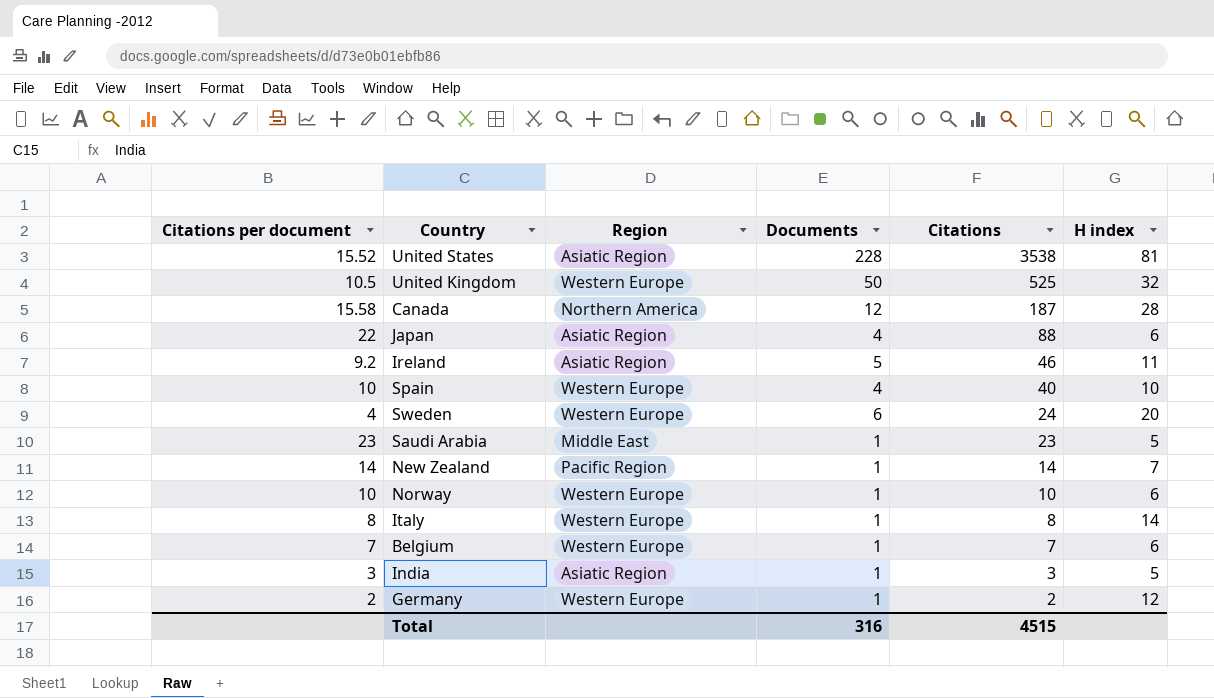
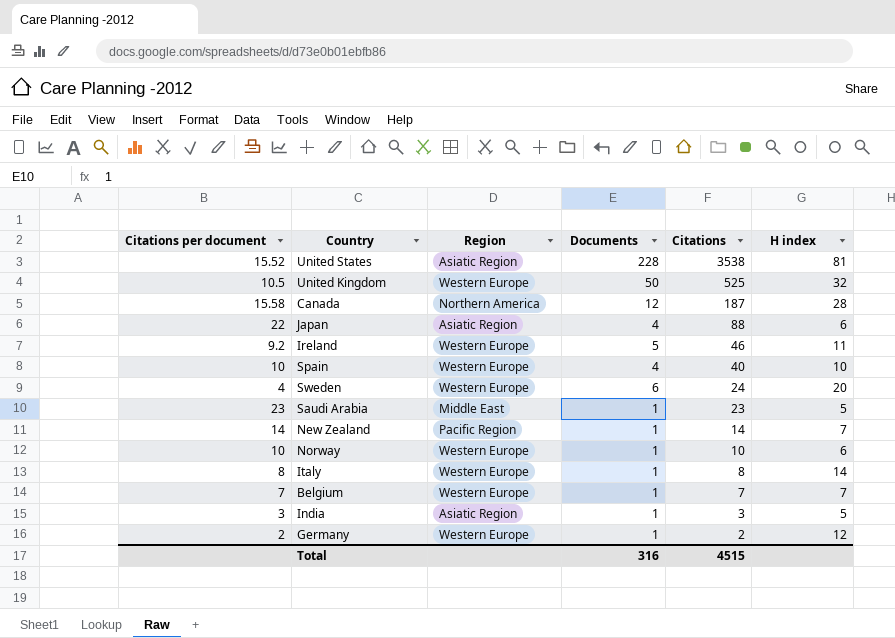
Ireland | Region: Asiatic Region -> Western Europe
Belgium | H index: 6 -> 7

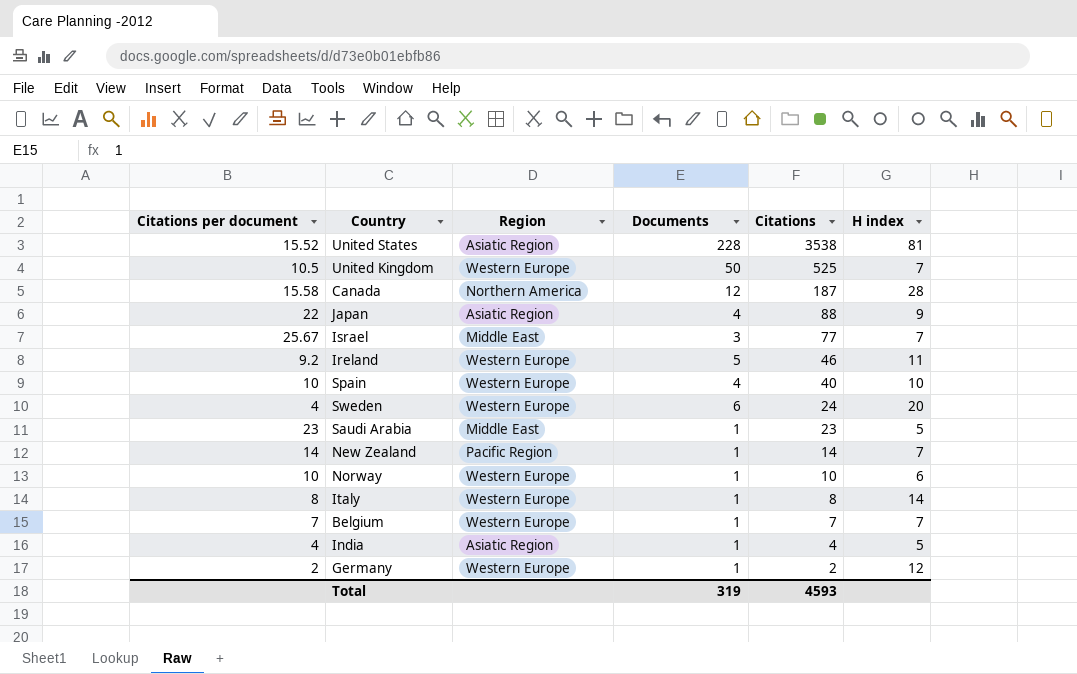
United Kingdom | H index: 32 -> 7
Japan | H index: 6 -> 9
row Israel: none -> 25.67 | Middle East | 3 | 77 | 7
India | Citations per document: 3 -> 4
India | Citations: 3 -> 4
Total | Documents: 316 -> 319
Total | Citations: 4515 -> 4593

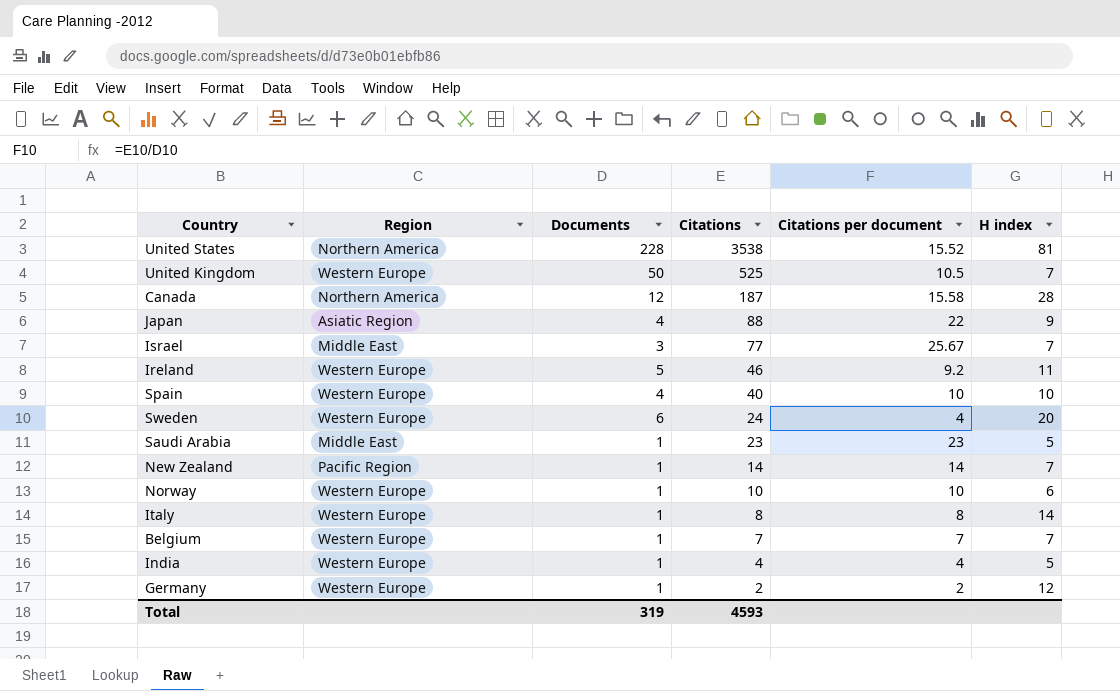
column Citations per document | position: 1 -> 5
United States | Region: Asiatic Region -> Northern America
India | Region: Asiatic Region -> Western Europe

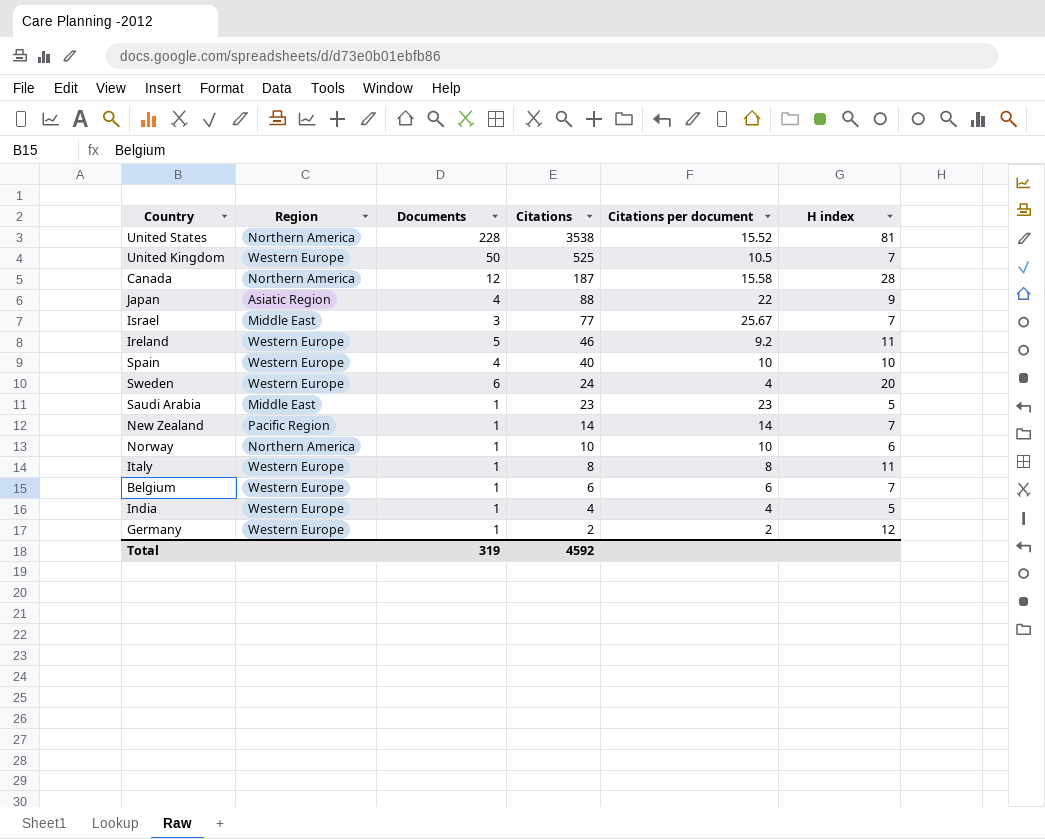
Norway | Region: Western Europe -> Northern America
Italy | H index: 14 -> 11
Belgium | Citations: 7 -> 6
Belgium | Citations per document: 7 -> 6
Total | Citations: 4593 -> 4592

